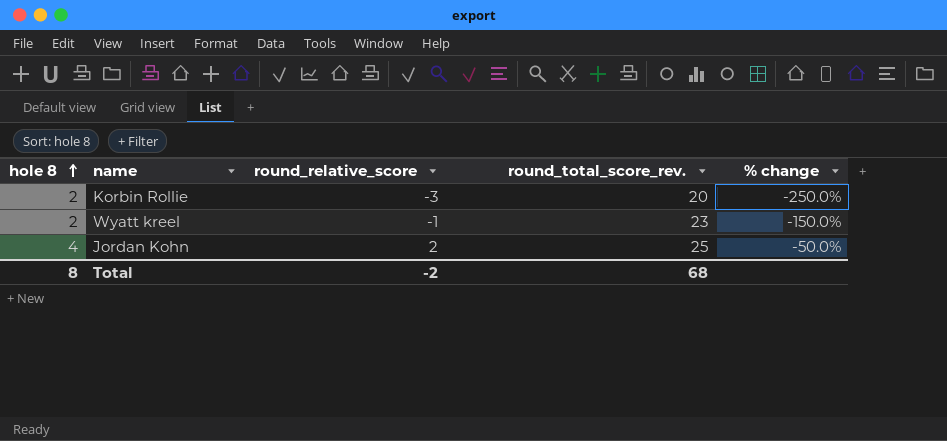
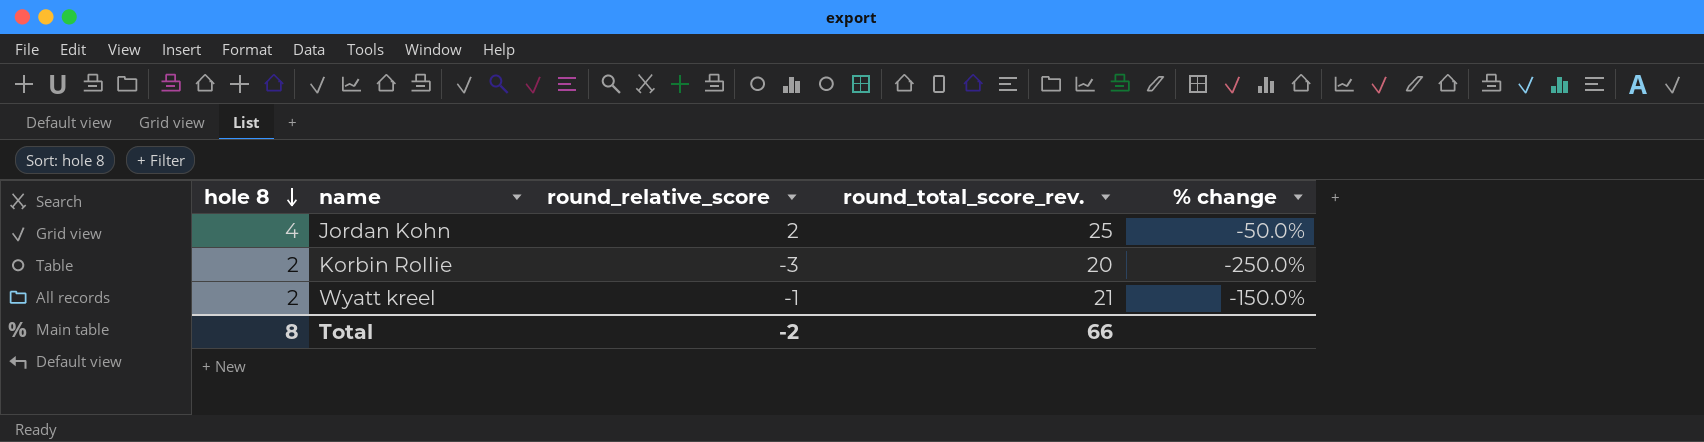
row order: hole 8 ascending -> hole 8 descending
Wyatt kreel | round_total_score_rev.: 23 -> 21
Total | round_total_score_rev.: 68 -> 66

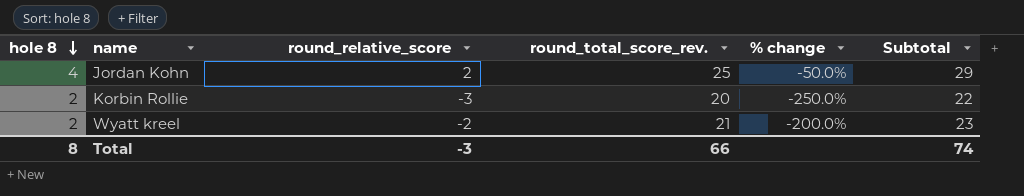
column Subtotal | formula: none -> [hole 8] + [round_total_score_rev.]
Wyatt kreel | round_relative_score: -1 -> -2
Wyatt kreel | % change: -150.0% -> -200.0%
Total | round_relative_score: -2 -> -3

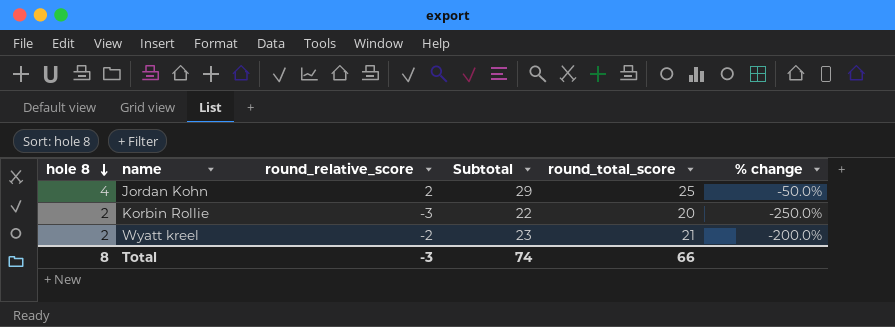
column Subtotal | position: 6 -> 4
column name: round_total_score_rev. -> round_total_score

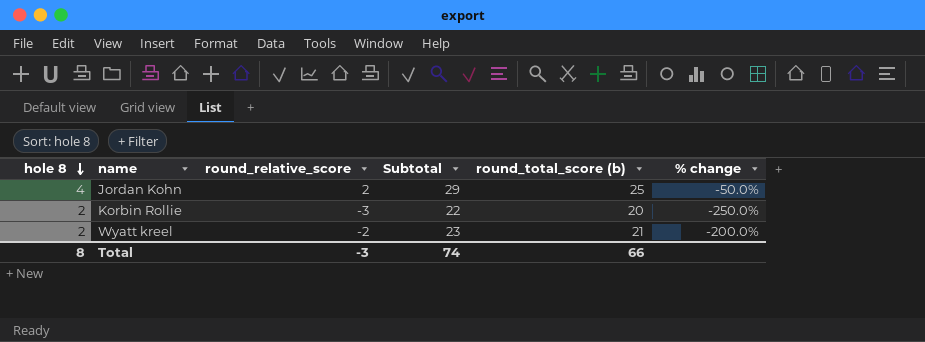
column name: round_total_score -> round_total_score (b)

